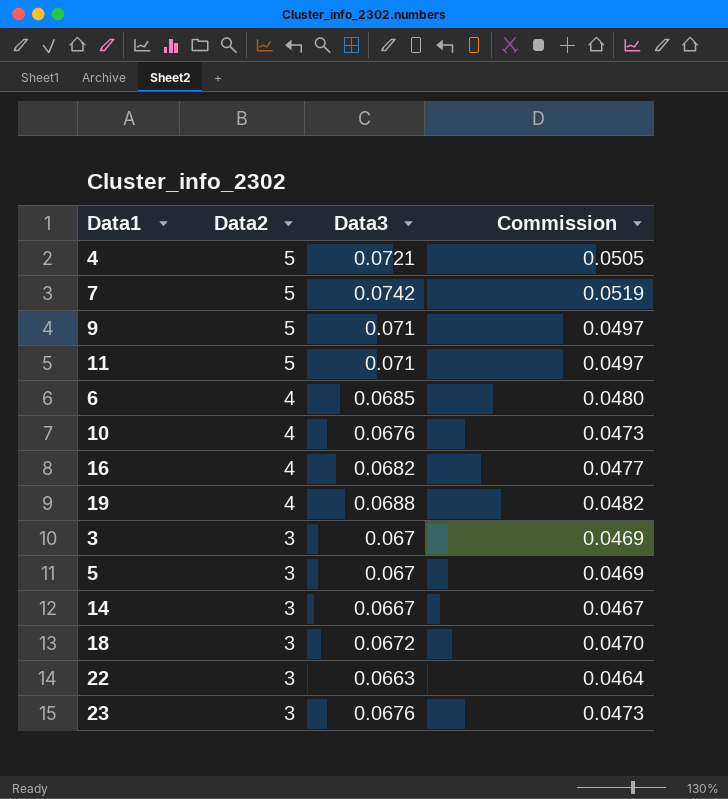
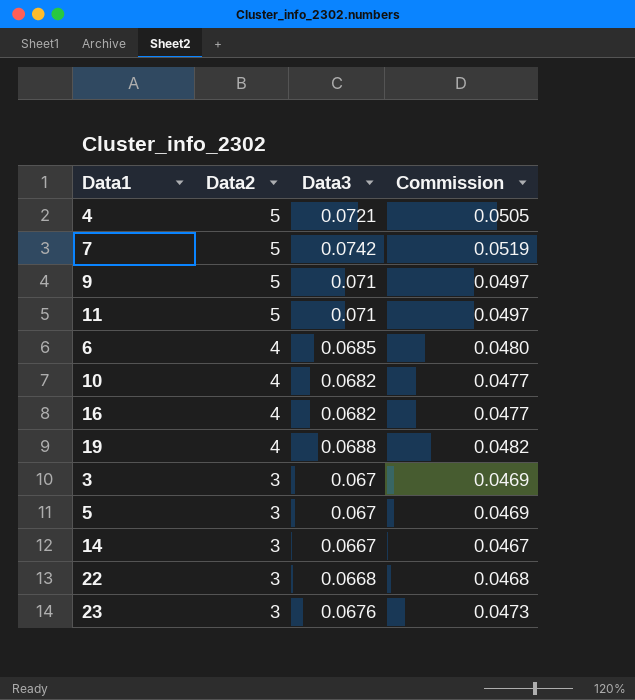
row 18: 3 | 0.0672 | 0.0470 -> none
10 | Data3: 0.0676 -> 0.0682
10 | Commission: 0.0473 -> 0.0477
22 | Data3: 0.0663 -> 0.0668
22 | Commission: 0.0464 -> 0.0468

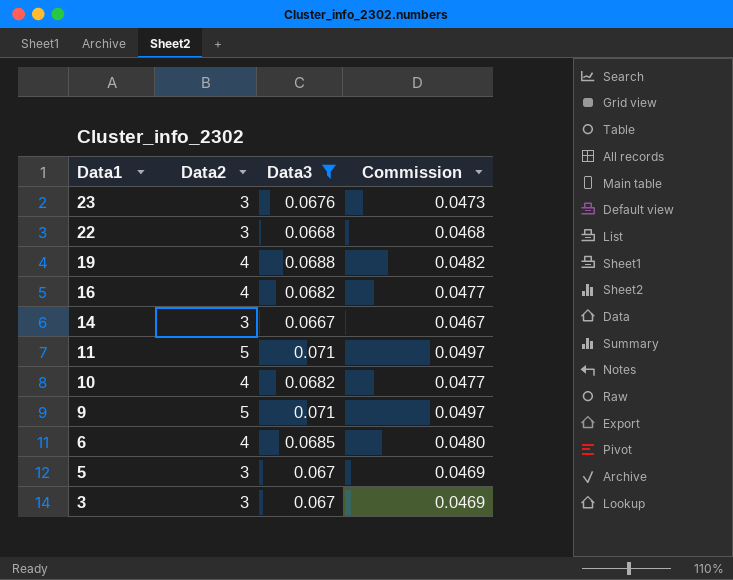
filter: none -> Data3 <= 0.071
row order: Data2 descending -> Data1 descending

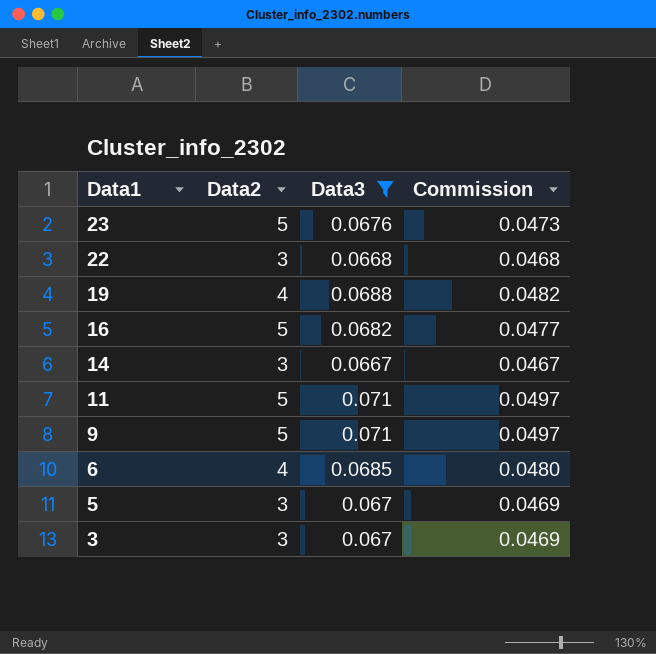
row 10: 4 | 0.0682 | 0.0477 -> none
23 | Data2: 3 -> 5
16 | Data2: 4 -> 5

